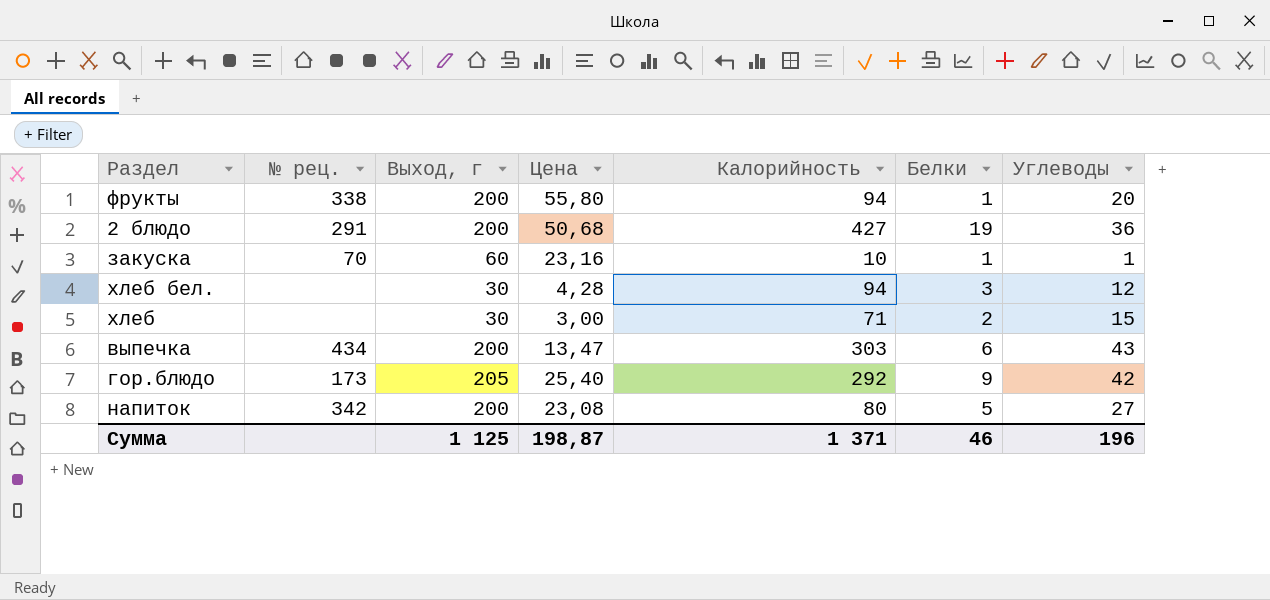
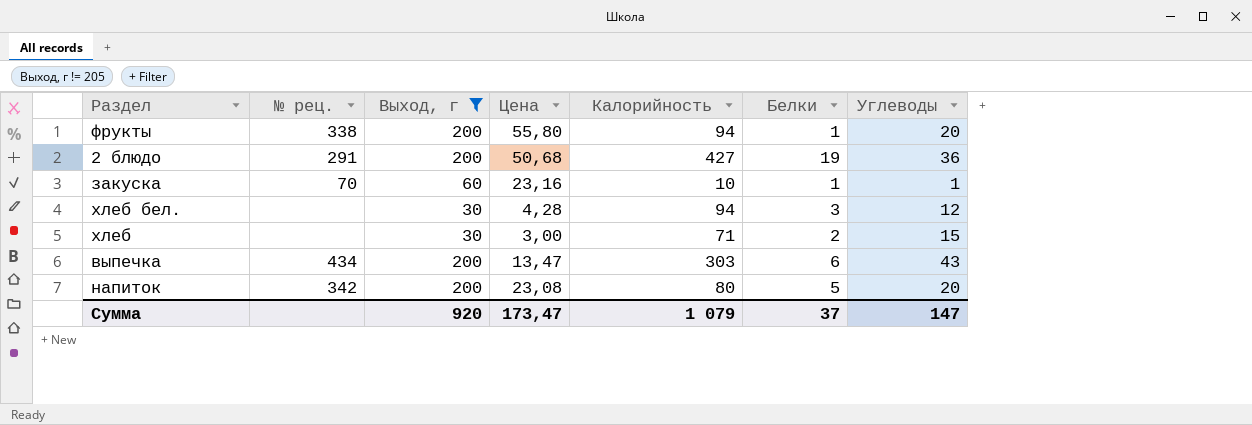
filter: none -> Выход, г != 205
напиток | Углеводы: 27 -> 20
Сумма | Выход, г: 1 125 -> 920
Сумма | Цена: 198,87 -> 173,47
Сумма | Калорийность: 1 371 -> 1 079
Сумма | Белки: 46 -> 37
Сумма | Углеводы: 196 -> 147

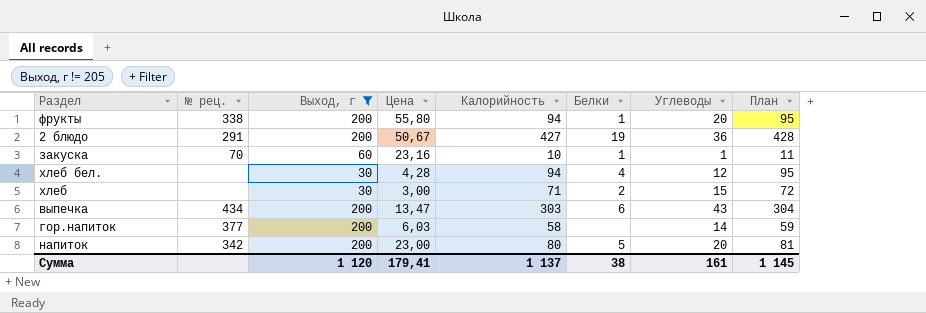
column План | formula: none -> [Калорийность] + 1
2 блюдо | Цена: 50,68 -> 50,67
хлеб бел. | Белки: 3 -> 4
row гор.напиток: none -> 377 | 200 | 6,03 | 58 | none | 14 | 59
напиток | Цена: 23,08 -> 23,00
Сумма | Выход, г: 920 -> 1 120
Сумма | Цена: 173,47 -> 179,41
Сумма | Калорийность: 1 079 -> 1 137
Сумма | Белки: 37 -> 38
Сумма | Углеводы: 147 -> 161

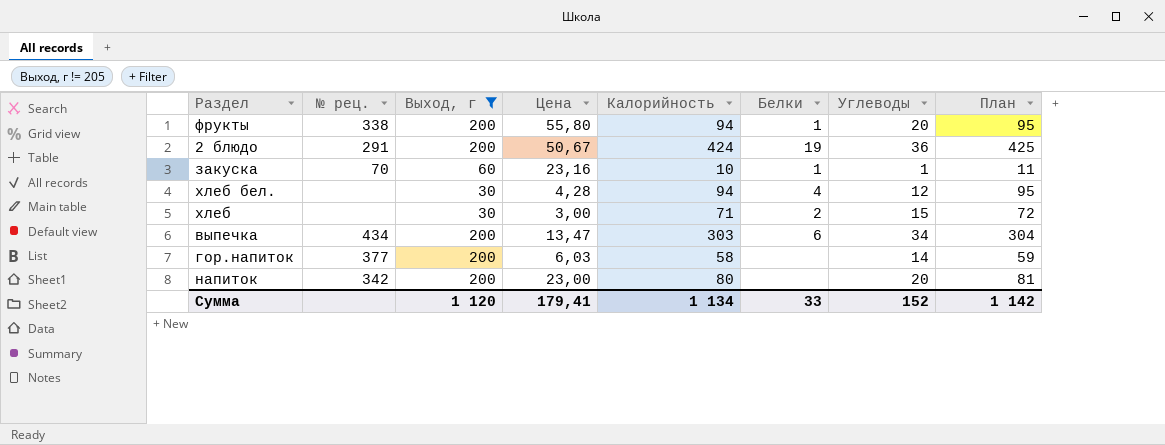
2 блюдо | Калорийность: 427 -> 424
2 блюдо | План: 428 -> 425
выпечка | Углеводы: 43 -> 34
напиток | Белки: 5 -> none
Сумма | Калорийность: 1 137 -> 1 134
Сумма | Белки: 38 -> 33
Сумма | Углеводы: 161 -> 152
Сумма | План: 1 145 -> 1 142

